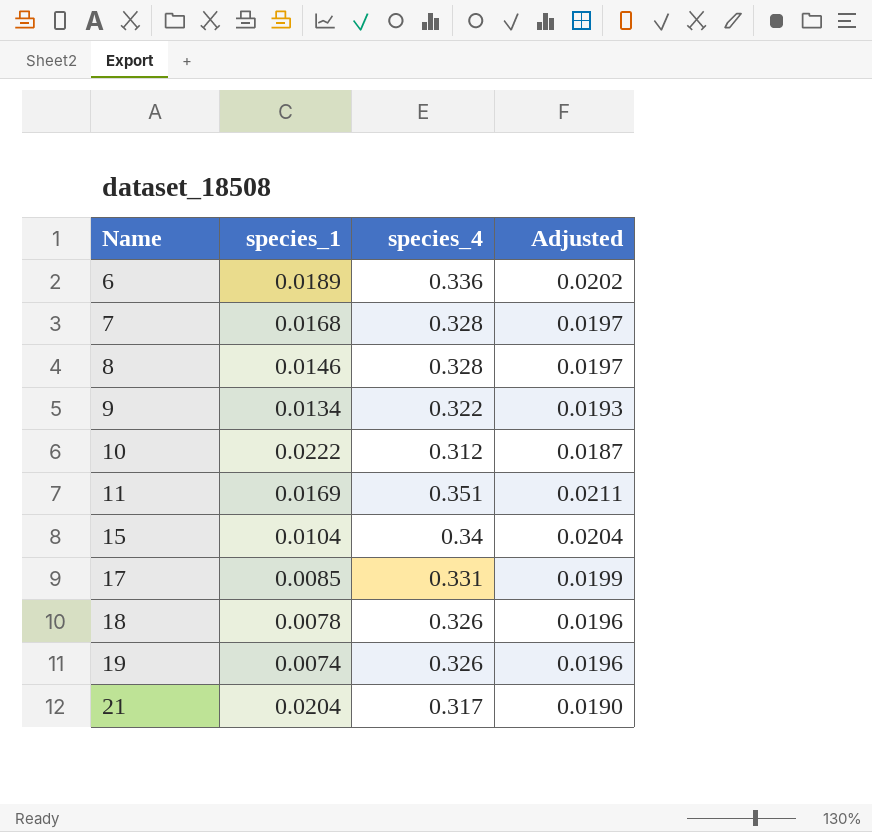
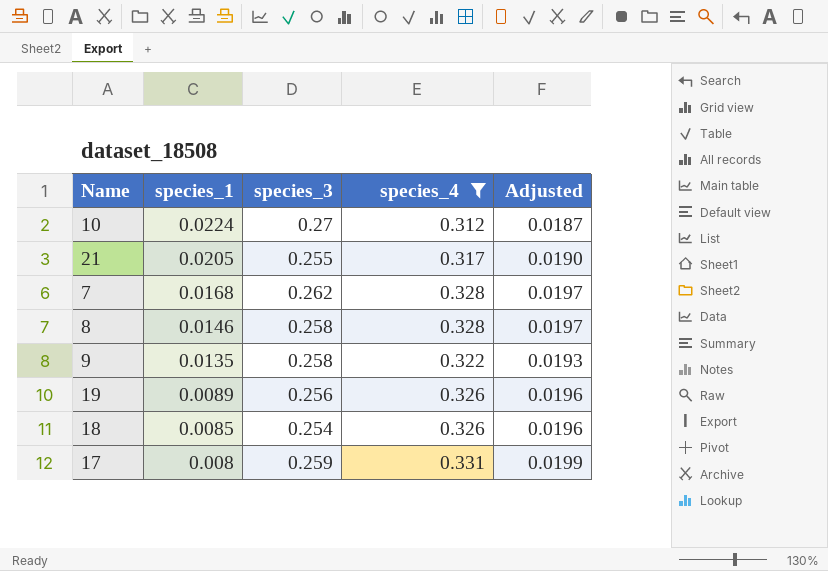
filter: none -> species_4 <= 0.331
row order: Name ascending -> species_1 descending
column species_3 | position: none -> 3
10 | species_1: 0.0222 -> 0.0224
21 | species_1: 0.0204 -> 0.0205
9 | species_1: 0.0134 -> 0.0135
19 | species_1: 0.0074 -> 0.0089
18 | species_1: 0.0078 -> 0.0085
17 | species_1: 0.0085 -> 0.008

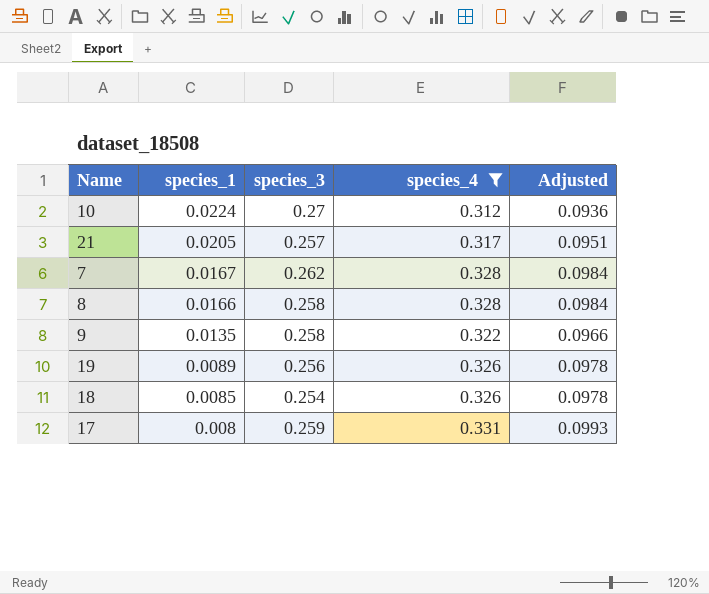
column Adjusted | formula: [species_4] * 0.06 -> [species_4] * 0.3
21 | species_3: 0.255 -> 0.257
7 | species_1: 0.0168 -> 0.0167
8 | species_1: 0.0146 -> 0.0166

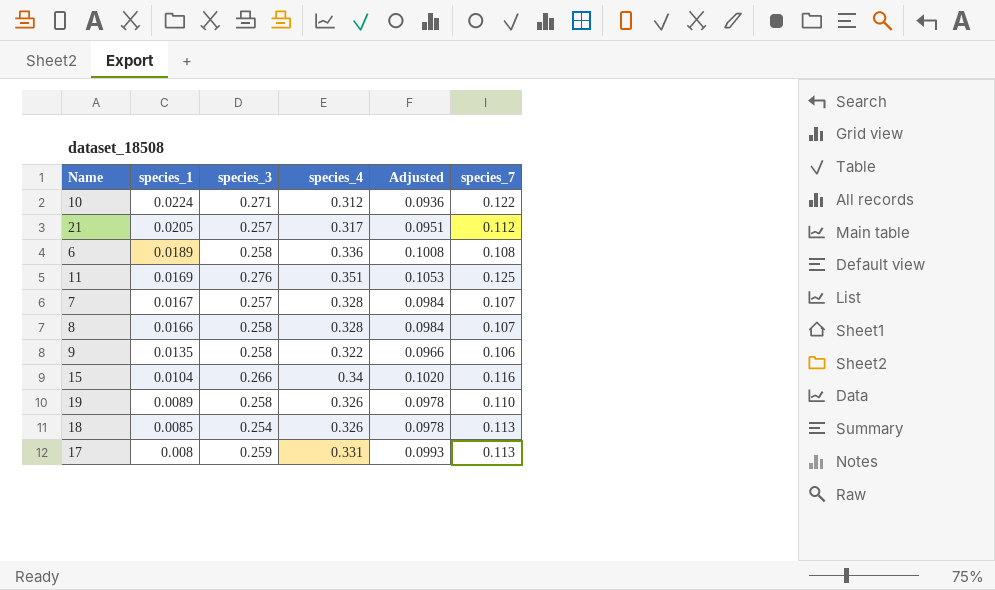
filter: species_4 <= 0.331 -> none
column species_7 | position: none -> 6
10 | species_3: 0.27 -> 0.271
7 | species_3: 0.262 -> 0.257
19 | species_3: 0.256 -> 0.258

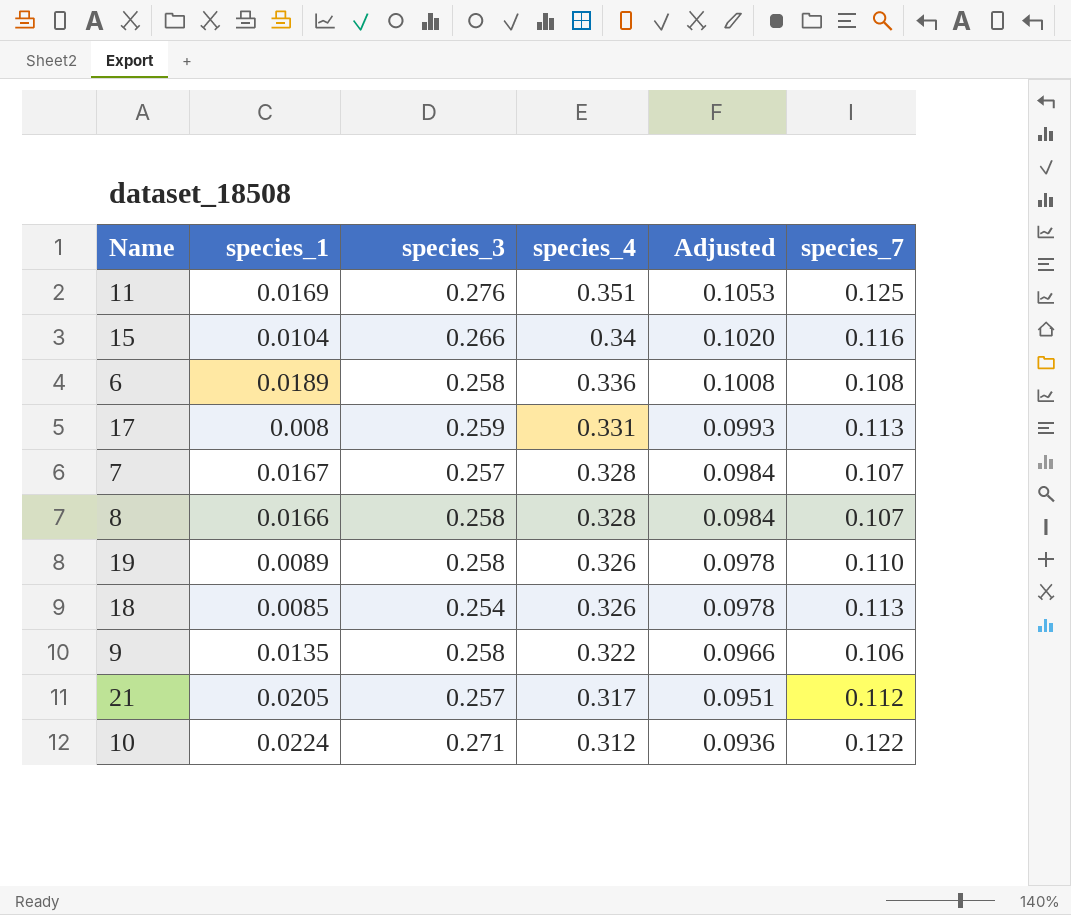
row order: species_1 descending -> species_4 descending

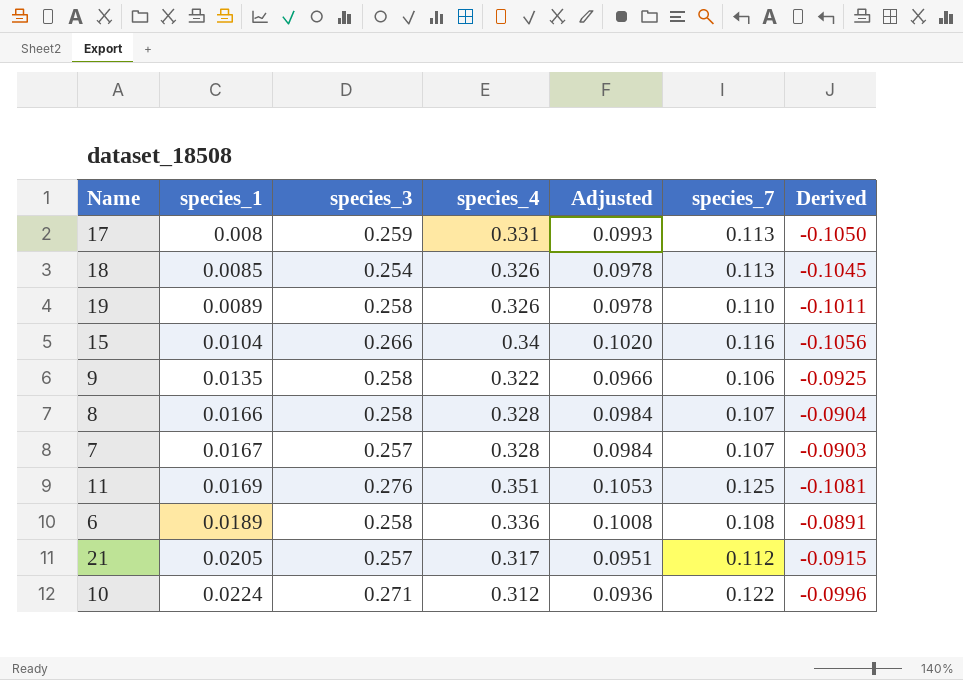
row order: species_4 descending -> species_1 ascending
column Derived | formula: none -> [species_1] - [species_7]

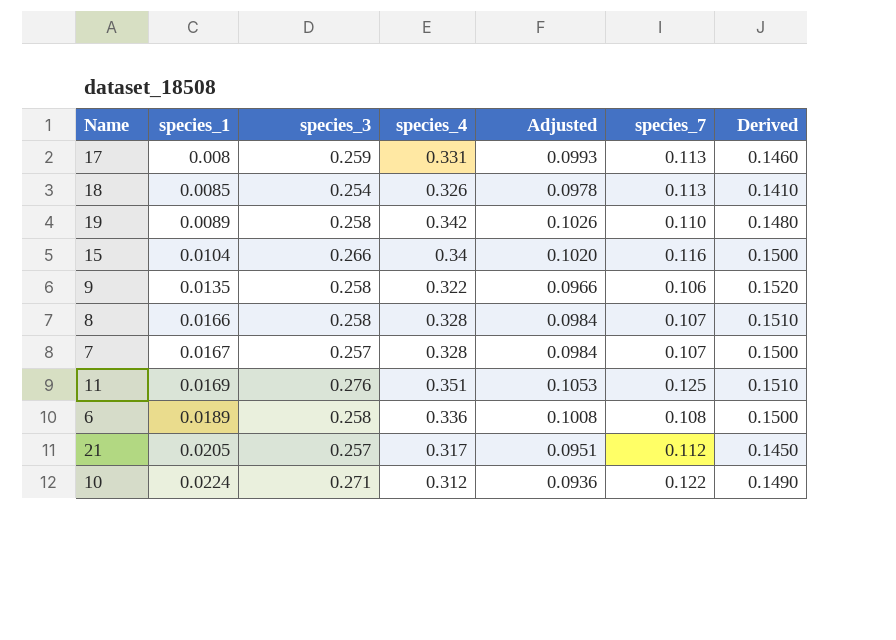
column Derived | formula: [species_1] - [species_7] -> [species_3] - [species_7]
19 | species_4: 0.326 -> 0.342
19 | Adjusted: 0.0978 -> 0.1026

